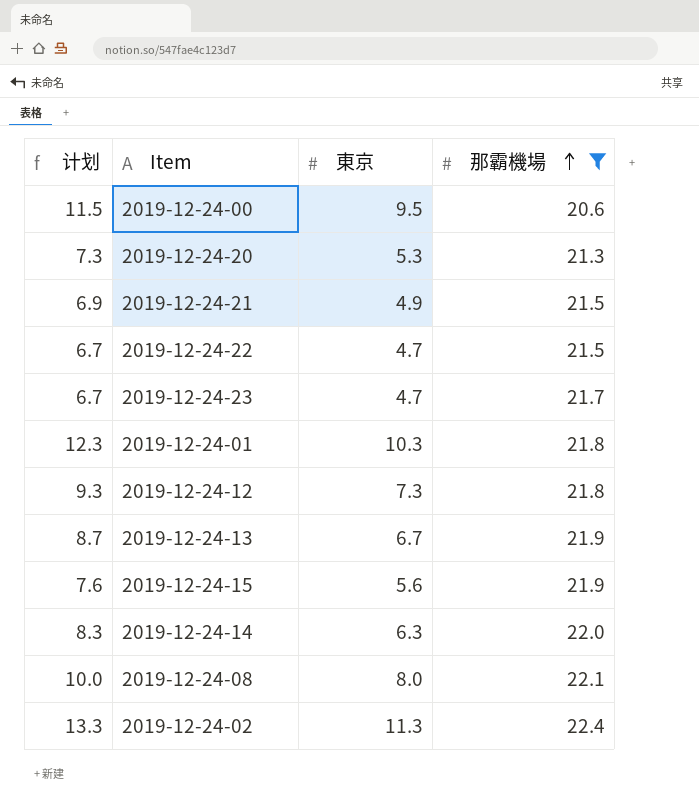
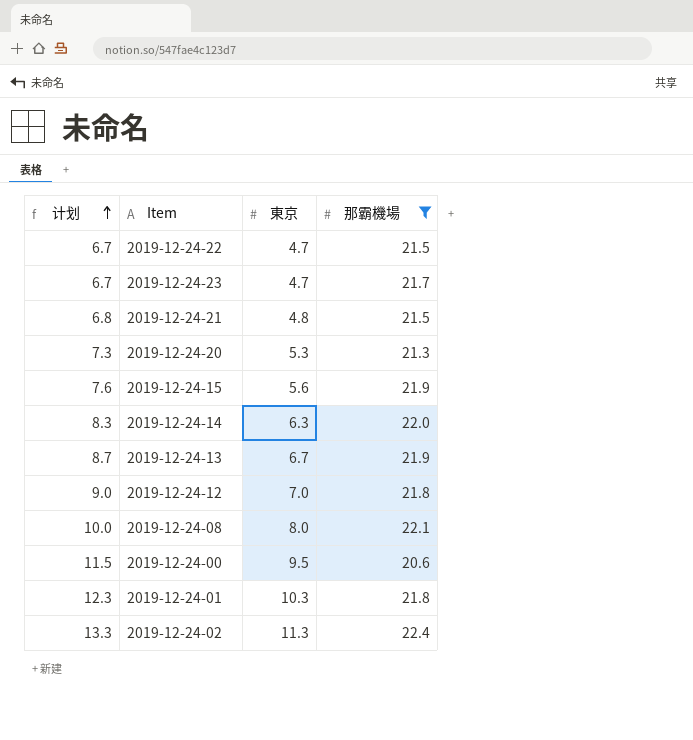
row order: 那霸機場 ascending -> 计划 ascending
2019-12-24-21 | 计划: 6.9 -> 6.8
2019-12-24-21 | 東京: 4.9 -> 4.8
2019-12-24-12 | 计划: 9.3 -> 9.0
2019-12-24-12 | 東京: 7.3 -> 7.0

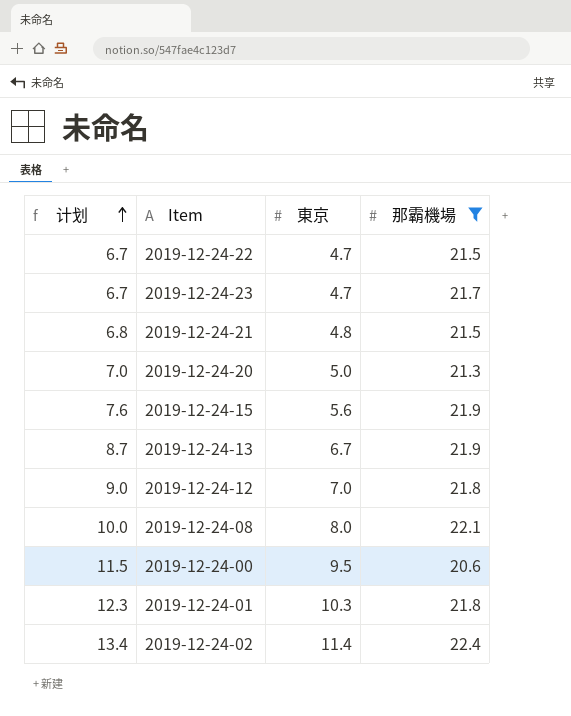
row 2019-12-24-14: 8.3 | 6.3 | 22.0 -> none
2019-12-24-20 | 计划: 7.3 -> 7.0
2019-12-24-20 | 東京: 5.3 -> 5.0
2019-12-24-02 | 计划: 13.3 -> 13.4
2019-12-24-02 | 東京: 11.3 -> 11.4

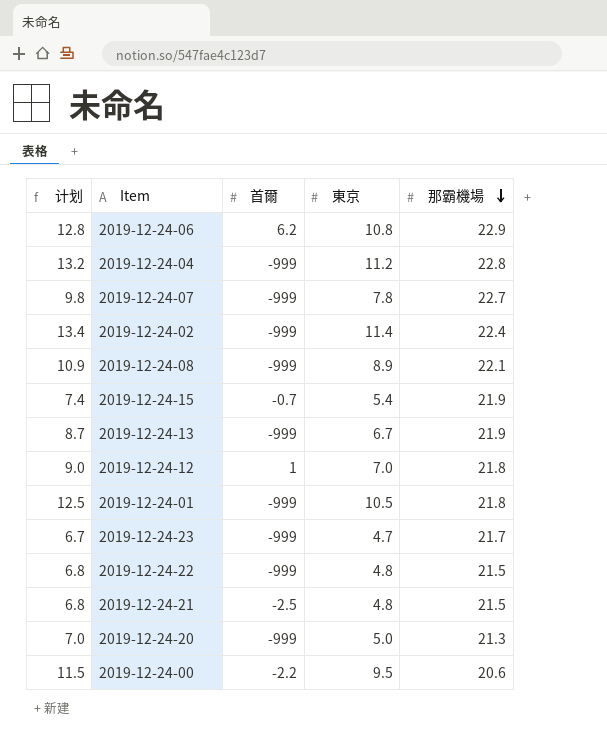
filter: 那霸機場 <= 22.4 -> none
row order: 计划 ascending -> 那霸機場 descending
column 首爾 | position: none -> 3
2019-12-24-08 | 计划: 10.0 -> 10.9
2019-12-24-08 | 東京: 8.0 -> 8.9
2019-12-24-15 | 计划: 7.6 -> 7.4
2019-12-24-15 | 東京: 5.6 -> 5.4
2019-12-24-01 | 计划: 12.3 -> 12.5
2019-12-24-01 | 東京: 10.3 -> 10.5
2019-12-24-22 | 计划: 6.7 -> 6.8
2019-12-24-22 | 東京: 4.7 -> 4.8

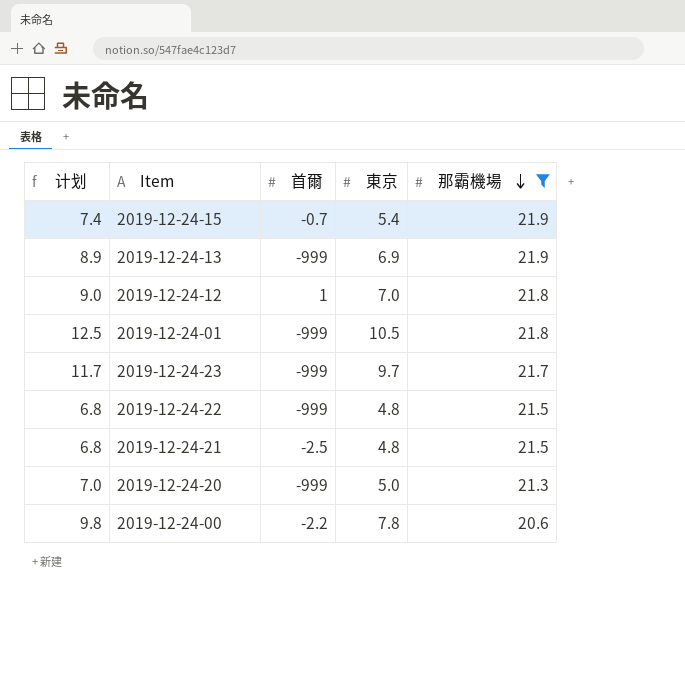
filter: none -> 那霸機場 <= 21.9
2019-12-24-13 | 计划: 8.7 -> 8.9
2019-12-24-13 | 東京: 6.7 -> 6.9
2019-12-24-23 | 计划: 6.7 -> 11.7
2019-12-24-23 | 東京: 4.7 -> 9.7
2019-12-24-00 | 计划: 11.5 -> 9.8
2019-12-24-00 | 東京: 9.5 -> 7.8

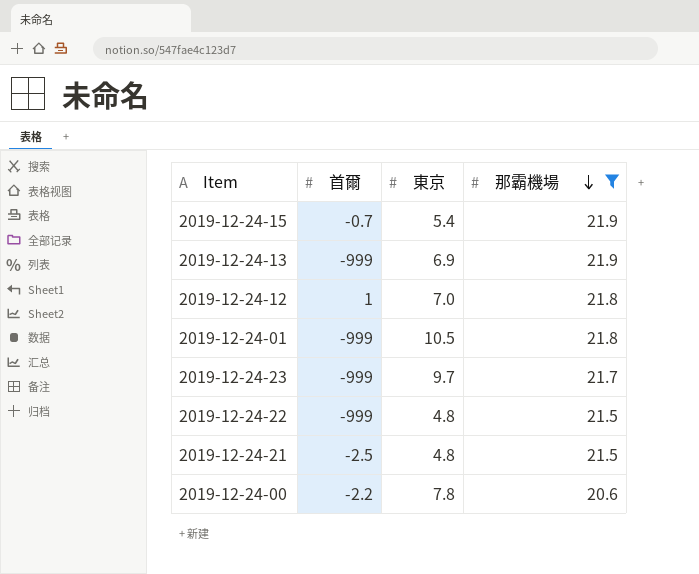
column 计划 | formula: [東京] + 2 -> none
row 2019-12-24-20: 7.0 | -999 | 5.0 | 21.3 -> none

